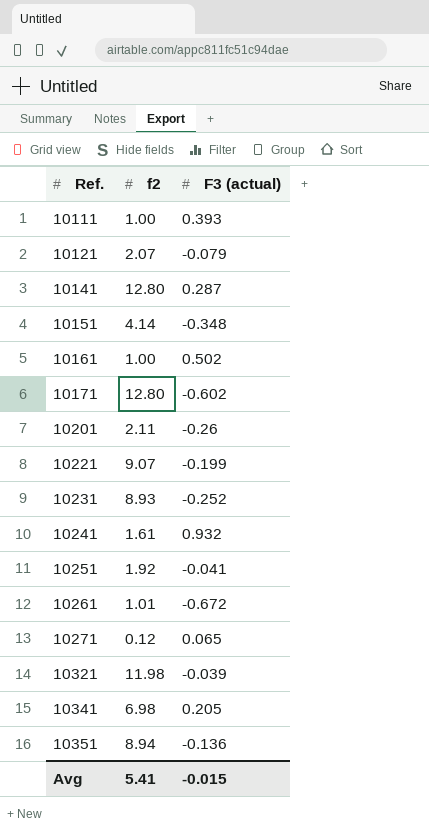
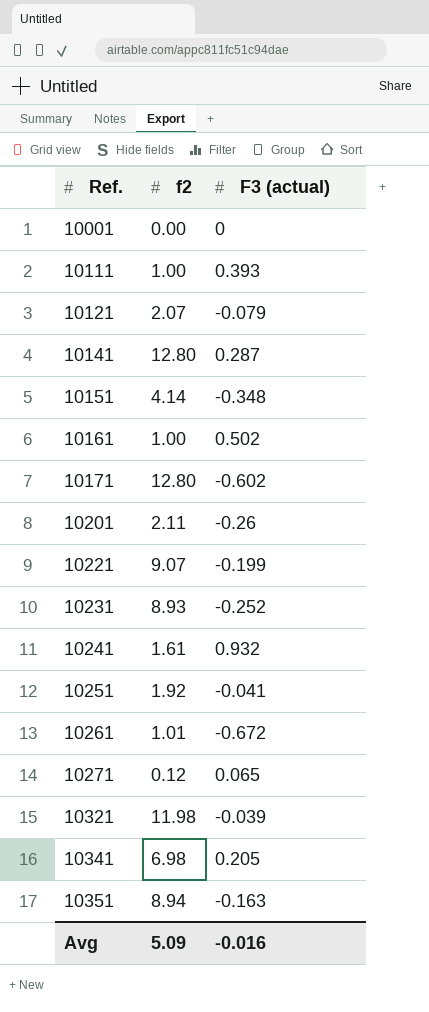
row 10001: none -> 0.00 | 0
10351 | F3 (actual): -0.136 -> -0.163
Avg | f2: 5.41 -> 5.09
Avg | F3 (actual): -0.015 -> -0.016

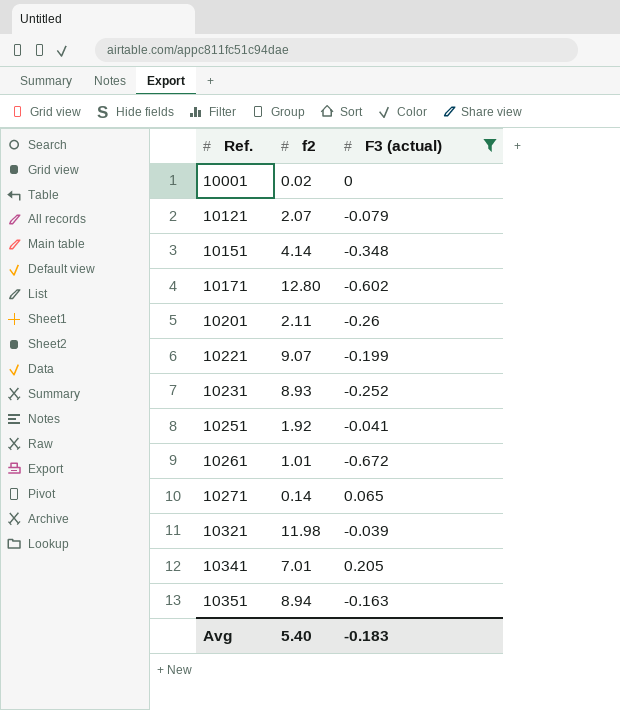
filter: none -> F3 (actual) <= 0.205
10001 | f2: 0.00 -> 0.02
10271 | f2: 0.12 -> 0.14
10341 | f2: 6.98 -> 7.01
Avg | f2: 5.09 -> 5.40
Avg | F3 (actual): -0.016 -> -0.183

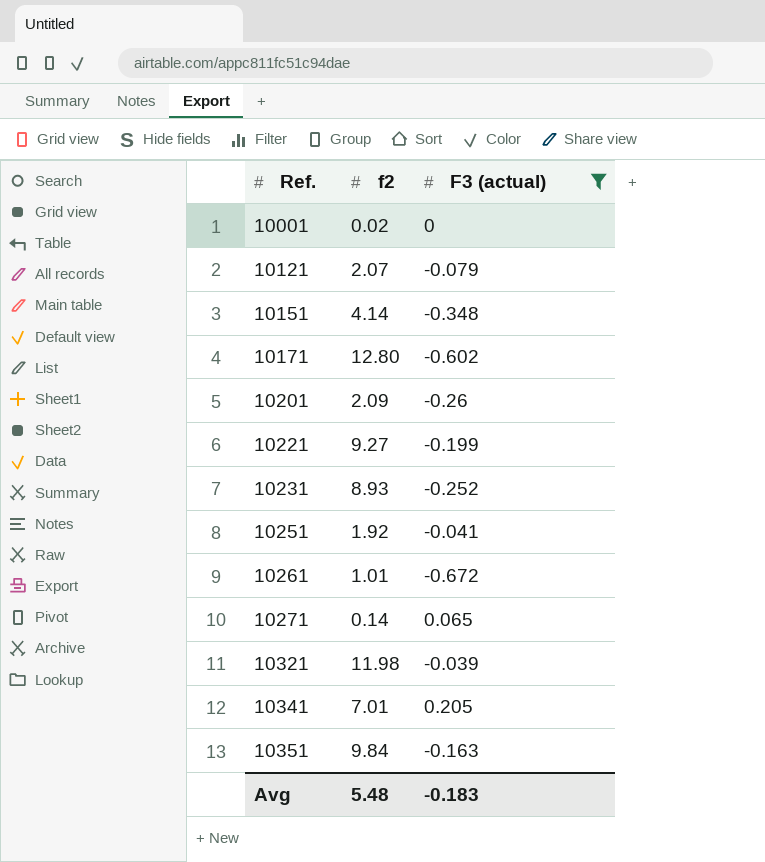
10201 | f2: 2.11 -> 2.09
10221 | f2: 9.07 -> 9.27
10351 | f2: 8.94 -> 9.84
Avg | f2: 5.40 -> 5.48

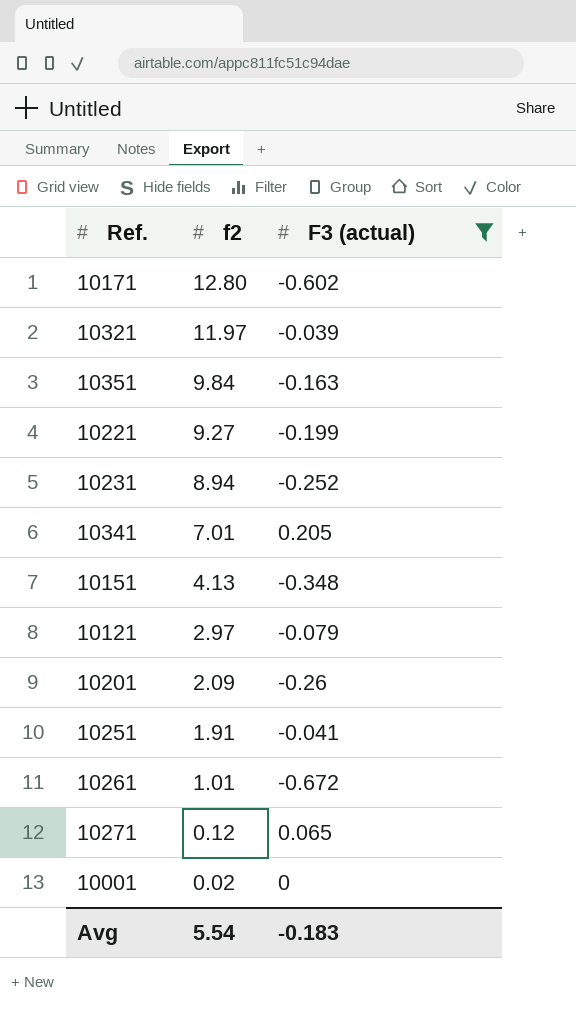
row order: Ref. ascending -> f2 descending
10321 | f2: 11.98 -> 11.97
10231 | f2: 8.93 -> 8.94
10151 | f2: 4.14 -> 4.13
10121 | f2: 2.07 -> 2.97
10251 | f2: 1.92 -> 1.91
10271 | f2: 0.14 -> 0.12
Avg | f2: 5.48 -> 5.54

